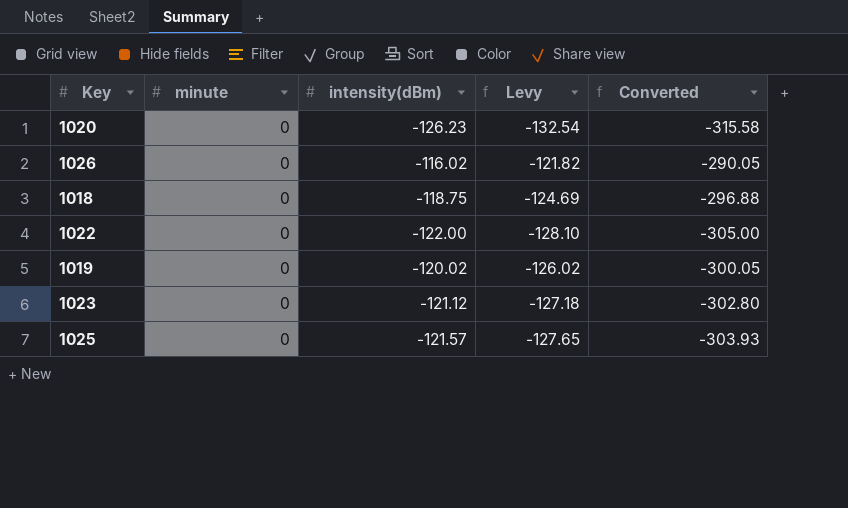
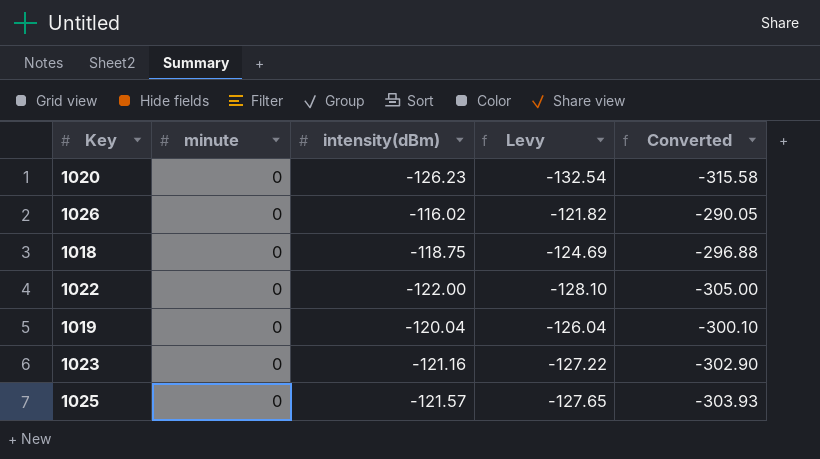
1019 | intensity(dBm): -120.02 -> -120.04
1019 | Levy: -126.02 -> -126.04
1019 | Converted: -300.05 -> -300.10
1023 | intensity(dBm): -121.12 -> -121.16
1023 | Levy: -127.18 -> -127.22
1023 | Converted: -302.80 -> -302.90

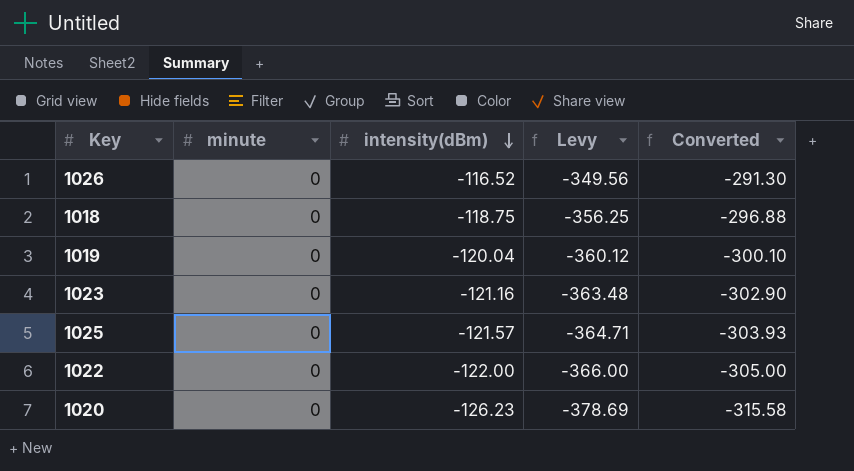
row order: none -> intensity(dBm) descending
column Levy | formula: [intensity(dBm)] * 1.05 -> [intensity(dBm)] * 3
1026 | intensity(dBm): -116.02 -> -116.52
1026 | Converted: -290.05 -> -291.30

